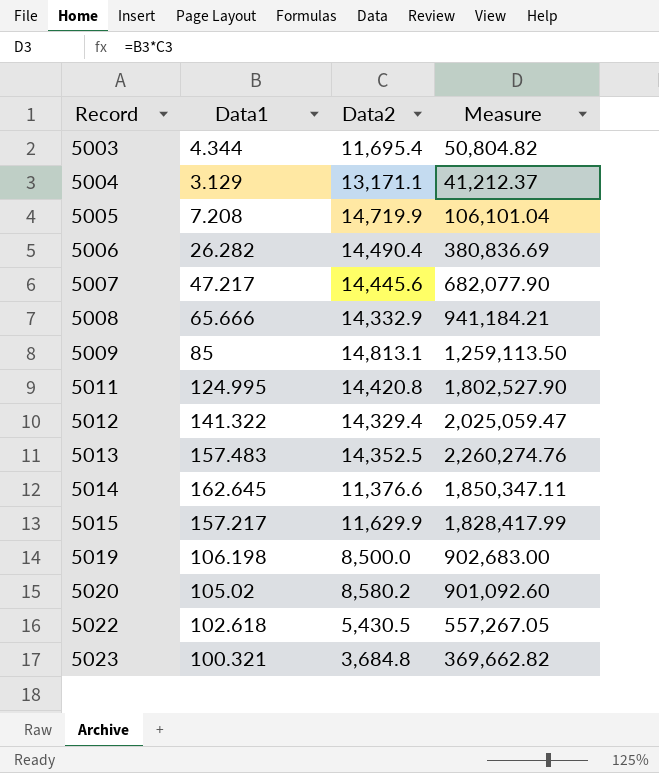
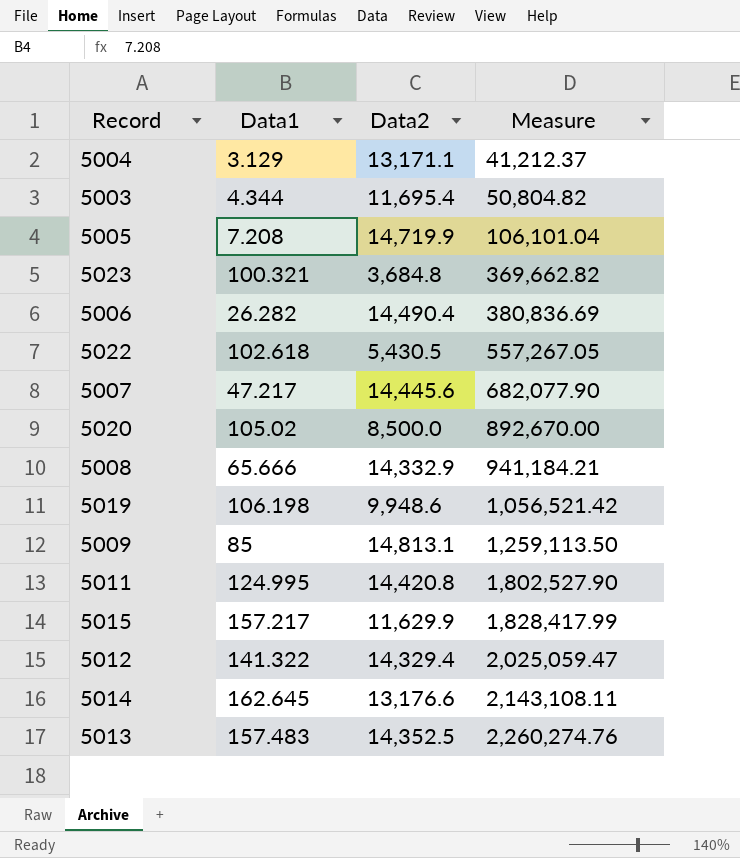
row order: Record ascending -> Measure ascending
5020 | Data2: 8,580.2 -> 8,500.0
5020 | Measure: 901,092.60 -> 892,670.00
5019 | Data2: 8,500.0 -> 9,948.6
5019 | Measure: 902,683.00 -> 1,056,521.42
5014 | Data2: 11,376.6 -> 13,176.6
5014 | Measure: 1,850,347.11 -> 2,143,108.11

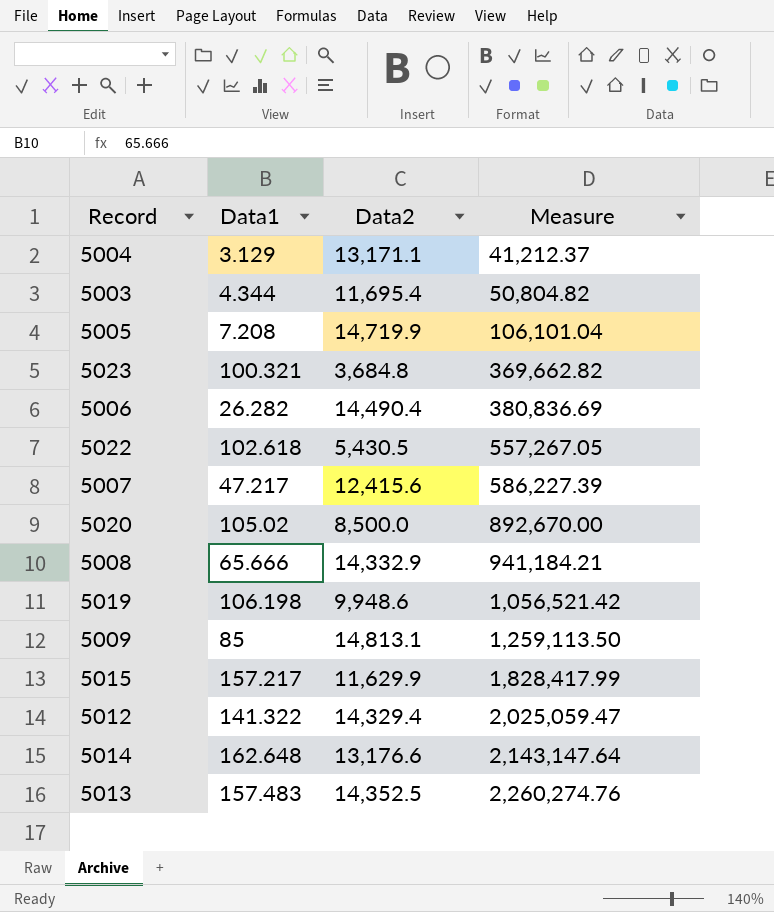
row 5011: 124.995 | 14,420.8 | 1,802,527.90 -> none
5007 | Data2: 14,445.6 -> 12,415.6
5007 | Measure: 682,077.90 -> 586,227.39
5014 | Data1: 162.645 -> 162.648
5014 | Measure: 2,143,108.11 -> 2,143,147.64

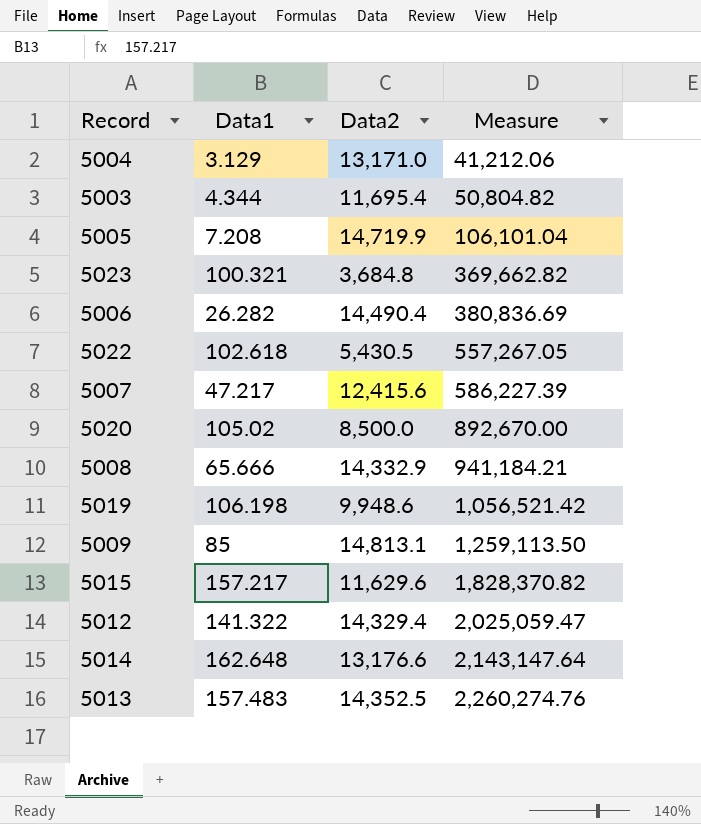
5004 | Data2: 13,171.1 -> 13,171.0
5004 | Measure: 41,212.37 -> 41,212.06
5015 | Data2: 11,629.9 -> 11,629.6
5015 | Measure: 1,828,417.99 -> 1,828,370.82

